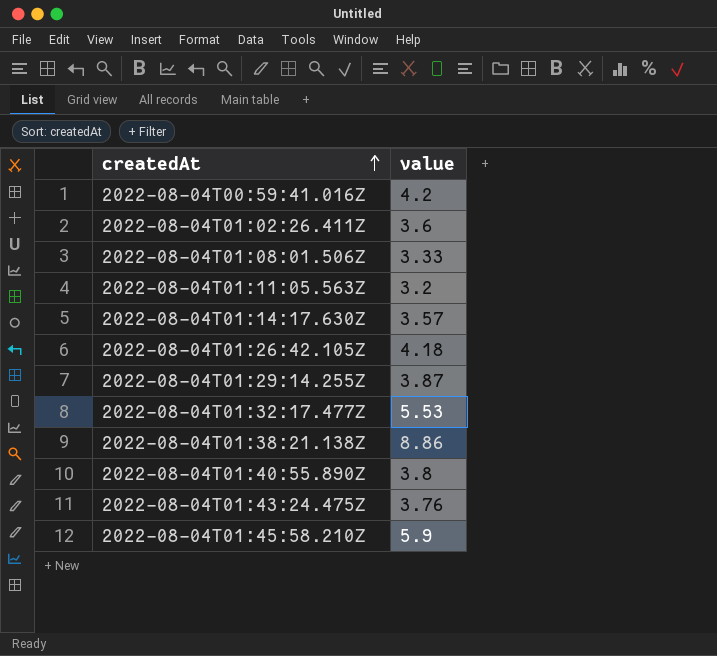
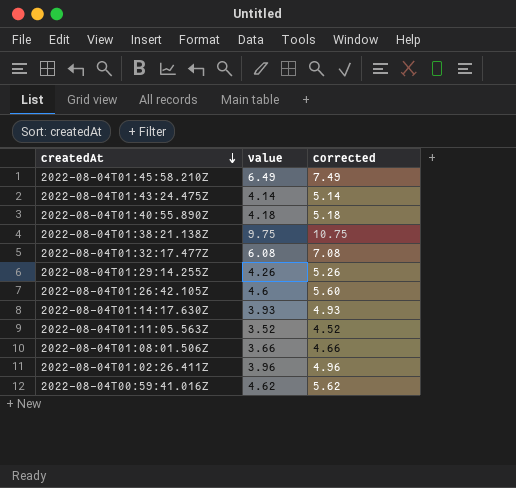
row order: createdAt ascending -> createdAt descending
column corrected | formula: none -> [value] + 1
2022-08-04T01:45:58.210Z | value: 5.9 -> 6.49
2022-08-04T01:43:24.475Z | value: 3.76 -> 4.14
2022-08-04T01:40:55.890Z | value: 3.8 -> 4.18
2022-08-04T01:38:21.138Z | value: 8.86 -> 9.75
2022-08-04T01:32:17.477Z | value: 5.53 -> 6.08
2022-08-04T01:29:14.255Z | value: 3.87 -> 4.26
2022-08-04T01:26:42.105Z | value: 4.18 -> 4.6
2022-08-04T01:14:17.630Z | value: 3.57 -> 3.93
2022-08-04T01:11:05.563Z | value: 3.2 -> 3.52
2022-08-04T01:08:01.506Z | value: 3.33 -> 3.66
2022-08-04T01:02:26.411Z | value: 3.6 -> 3.96
2022-08-04T00:59:41.016Z | value: 4.2 -> 4.62

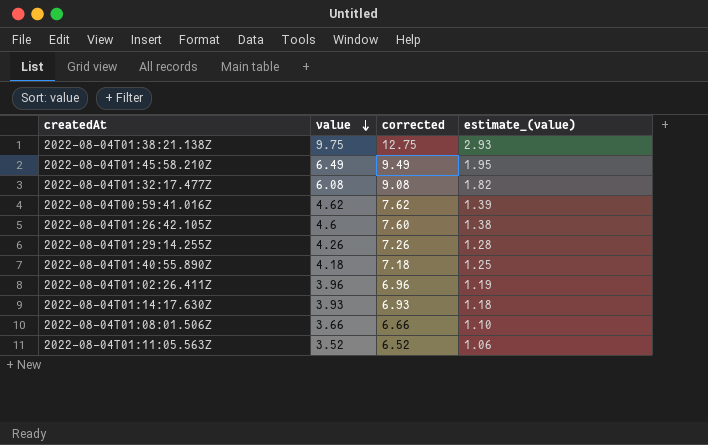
row order: createdAt descending -> value descending
column corrected | formula: [value] + 1 -> [value] + 3
column estimate_(value) | formula: none -> [value] * 0.3
row 2022-08-04T01:43:24.475Z: 4.14 | 5.14 -> none

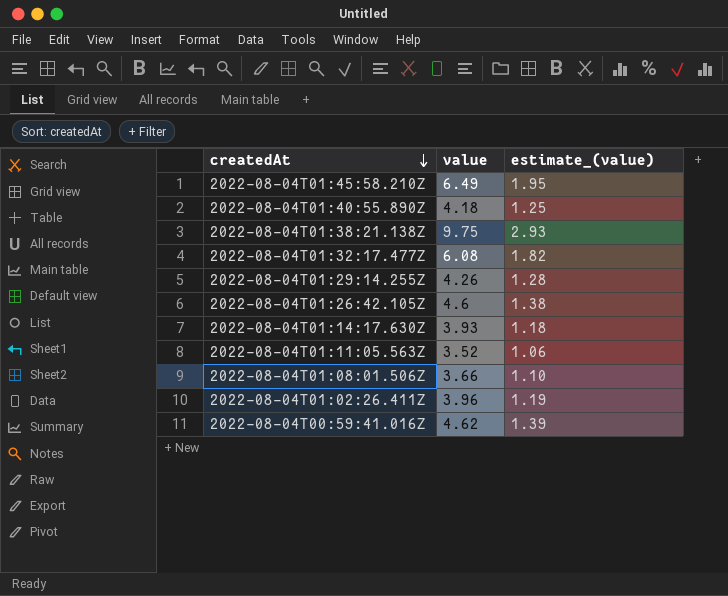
row order: value descending -> createdAt descending
column corrected | formula: [value] + 3 -> none

